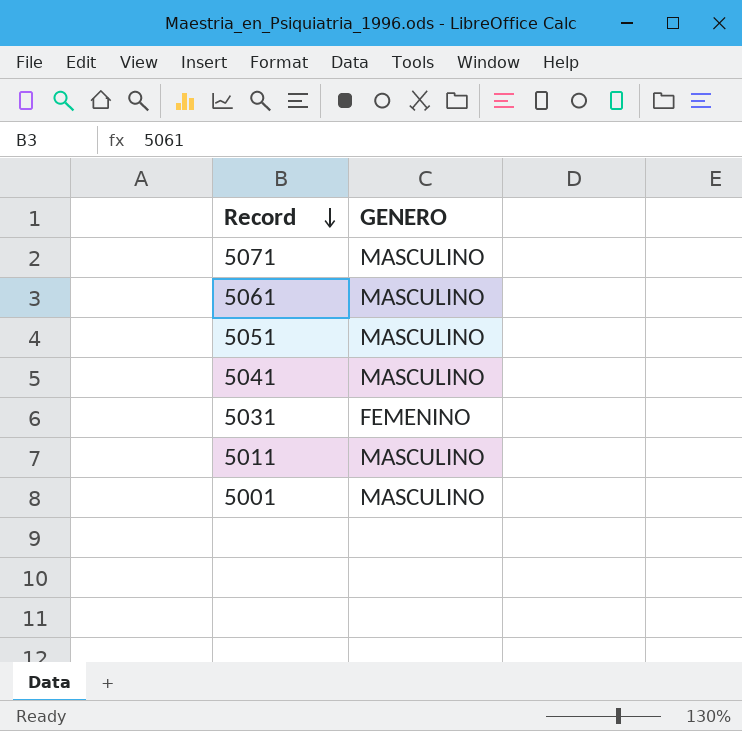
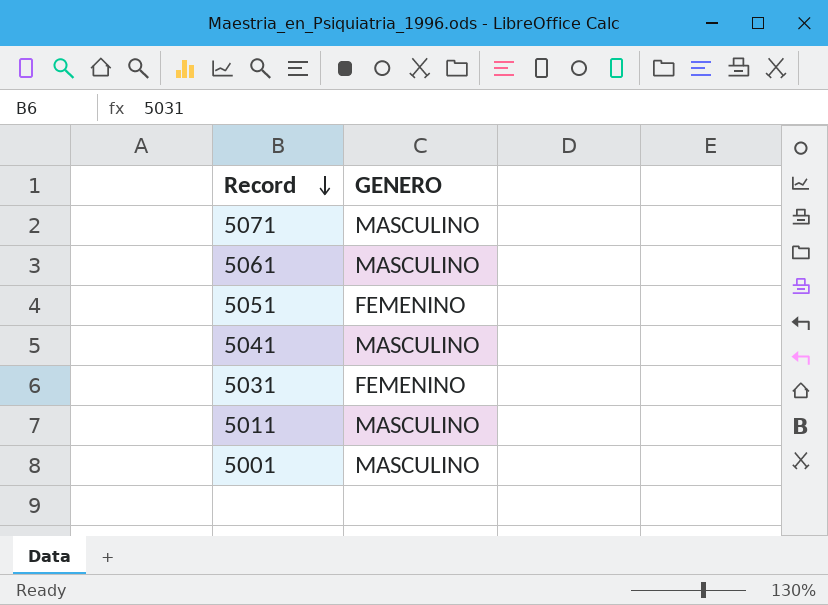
5051 | GENERO: MASCULINO -> FEMENINO

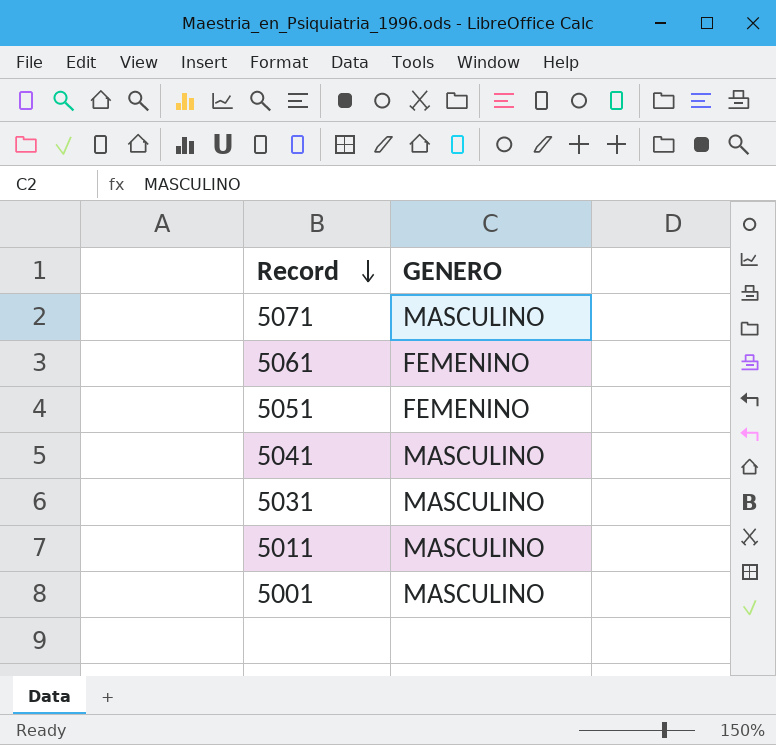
5061 | GENERO: MASCULINO -> FEMENINO
5031 | GENERO: FEMENINO -> MASCULINO

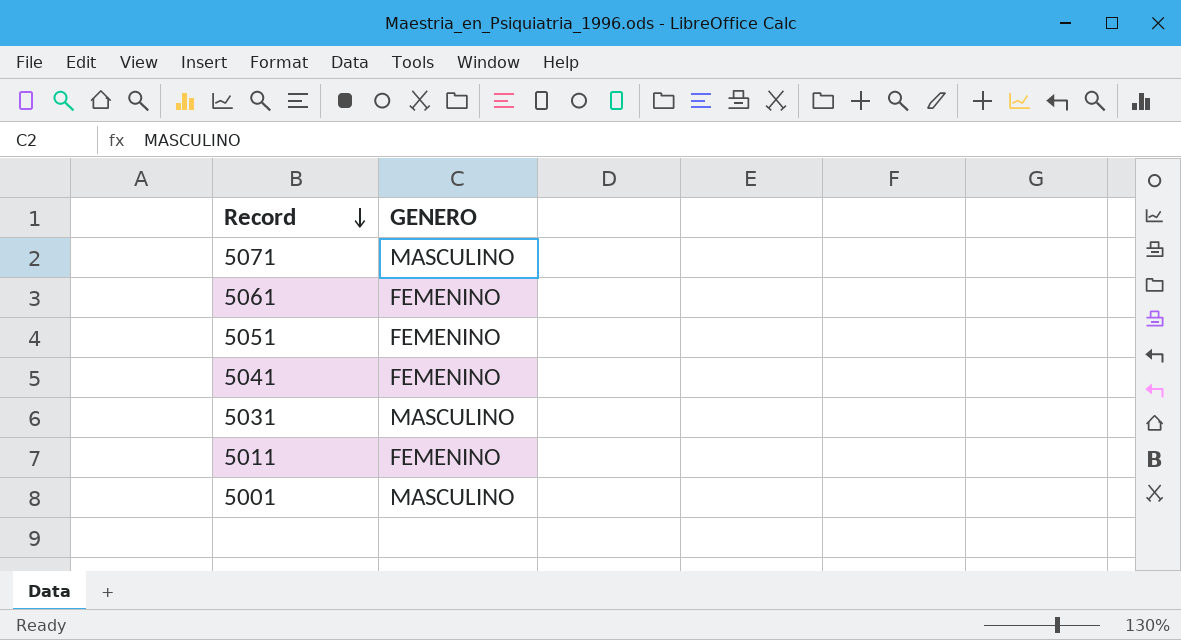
5041 | GENERO: MASCULINO -> FEMENINO
5011 | GENERO: MASCULINO -> FEMENINO

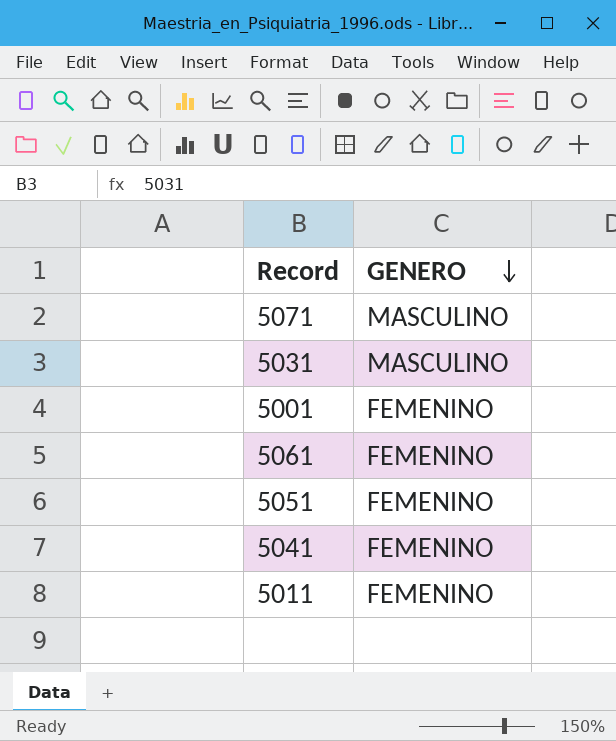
row order: Record descending -> GENERO descending
5001 | GENERO: MASCULINO -> FEMENINO

